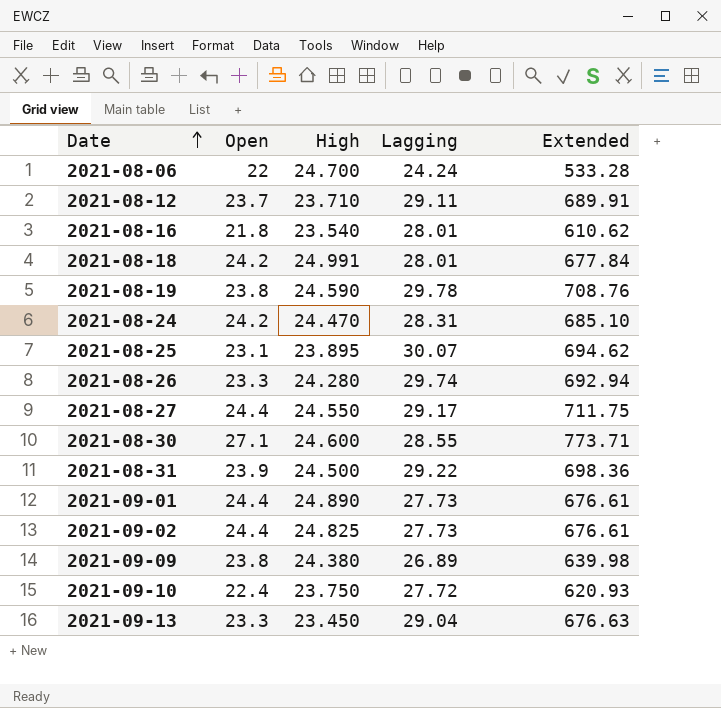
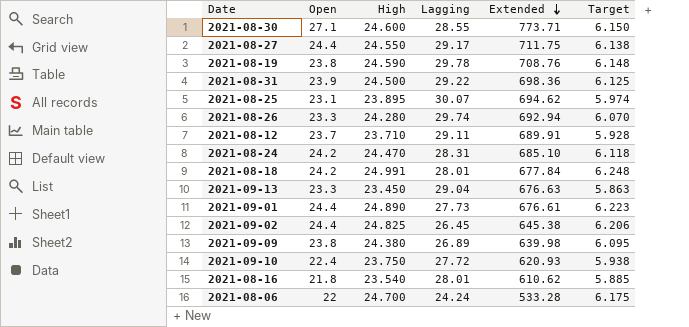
row order: Date ascending -> Extended descending
column Target | formula: none -> [High] * 0.25
2021-09-02 | Lagging: 27.73 -> 26.45
2021-09-02 | Extended: 676.61 -> 645.38

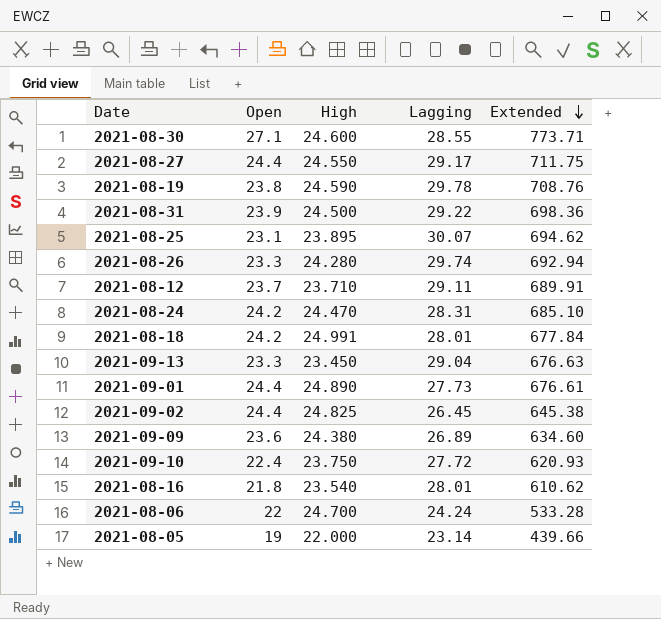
column Target | formula: [High] * 0.25 -> none
2021-09-09 | Open: 23.8 -> 23.6
2021-09-09 | Extended: 639.98 -> 634.60
row 2021-08-05: none -> 19 | 22.000 | 23.14 | 439.66

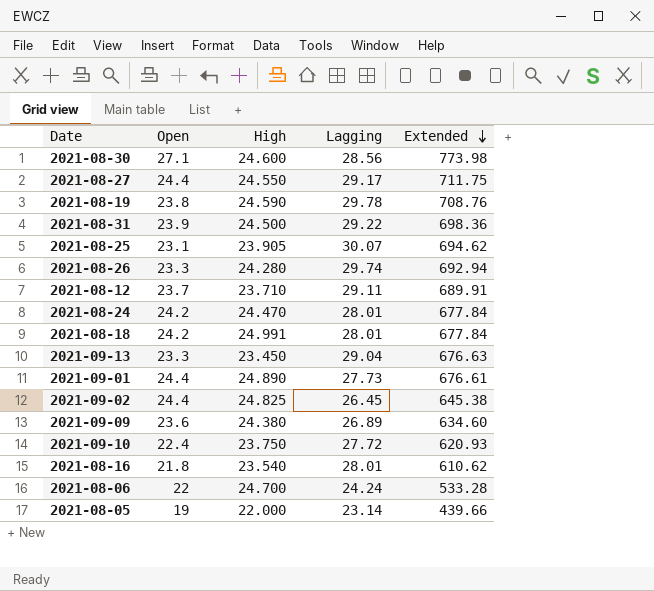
2021-08-30 | Lagging: 28.55 -> 28.56
2021-08-30 | Extended: 773.71 -> 773.98
2021-08-25 | High: 23.895 -> 23.905
2021-08-24 | Lagging: 28.31 -> 28.01
2021-08-24 | Extended: 685.10 -> 677.84

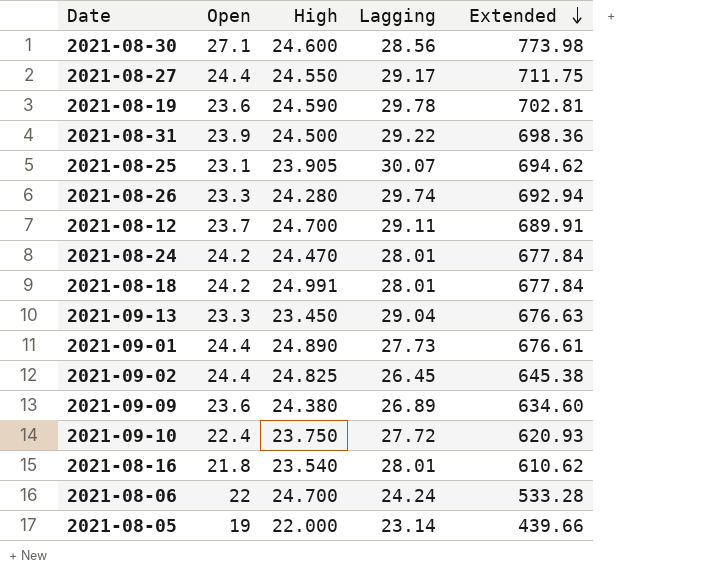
2021-08-19 | Open: 23.8 -> 23.6
2021-08-19 | Extended: 708.76 -> 702.81
2021-08-12 | High: 23.710 -> 24.700

